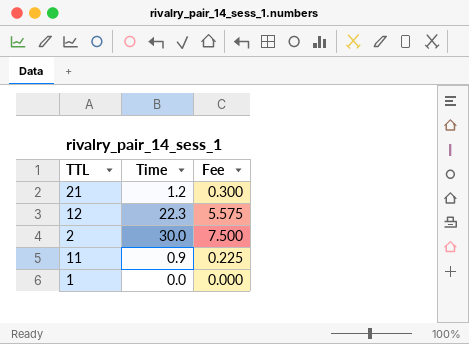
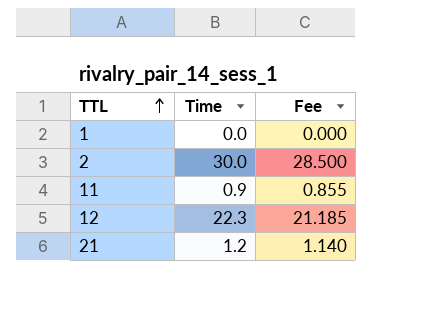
row order: none -> TTL ascending
column Fee | formula: [Time] * 0.25 -> [Time] * 0.95

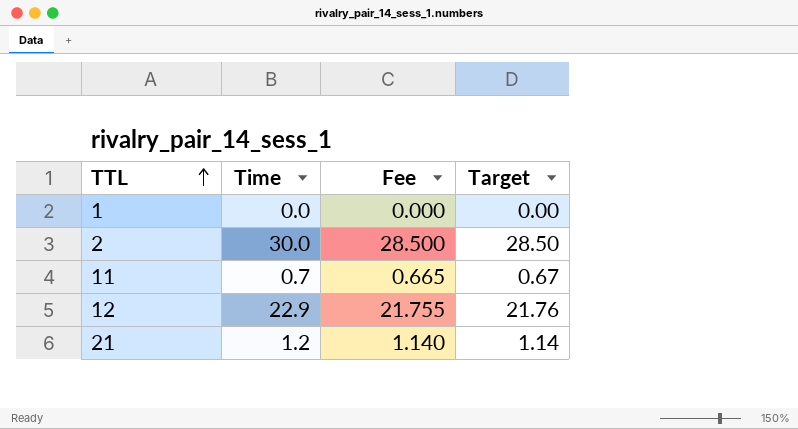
column Target | formula: none -> [Time] * 0.95
11 | Time: 0.9 -> 0.7
11 | Fee: 0.855 -> 0.665
12 | Time: 22.3 -> 22.9
12 | Fee: 21.185 -> 21.755

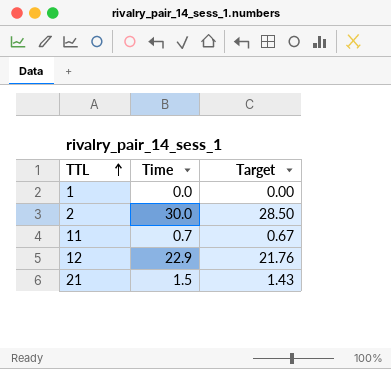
column Fee | formula: [Time] * 0.95 -> none
21 | Time: 1.2 -> 1.5
21 | Target: 1.14 -> 1.43

